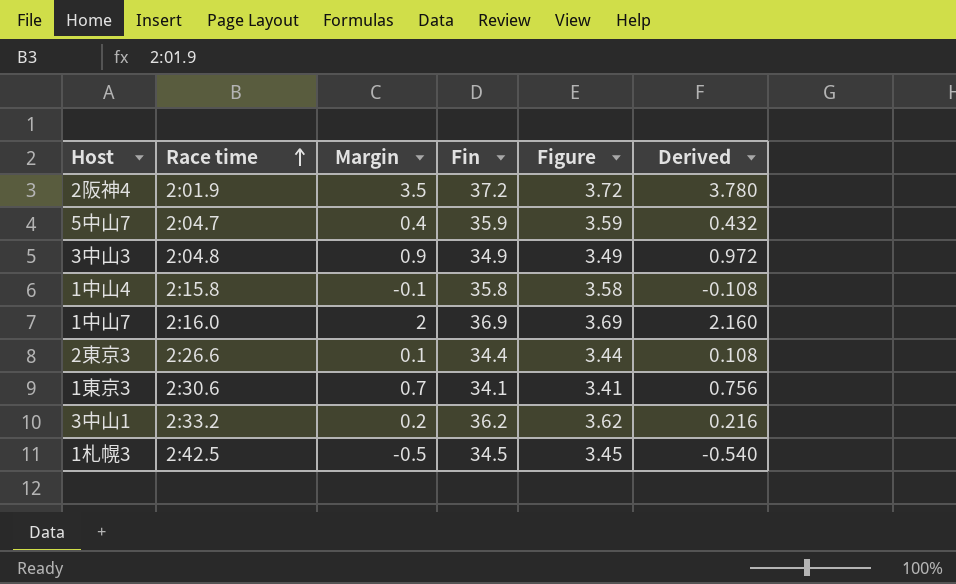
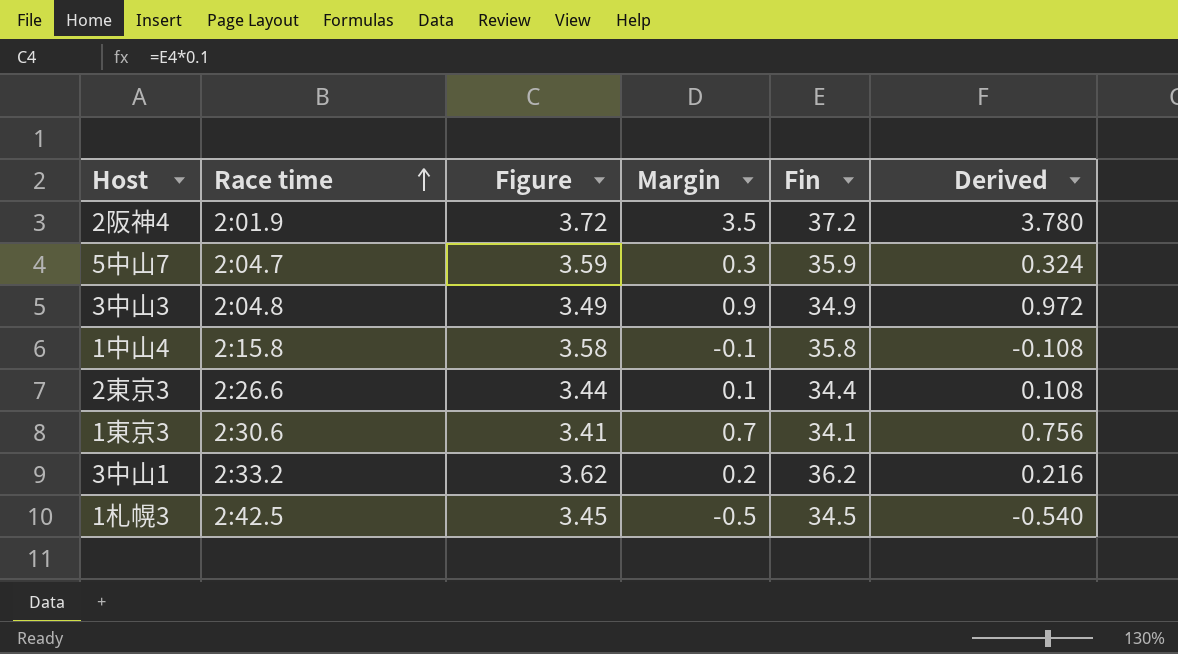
column Figure | position: 5 -> 3
row 1中山7: 2:16.0 | 2 | 36.9 | 3.69 | 2.160 -> none
5中山7 | Margin: 0.4 -> 0.3
5中山7 | Derived: 0.432 -> 0.324

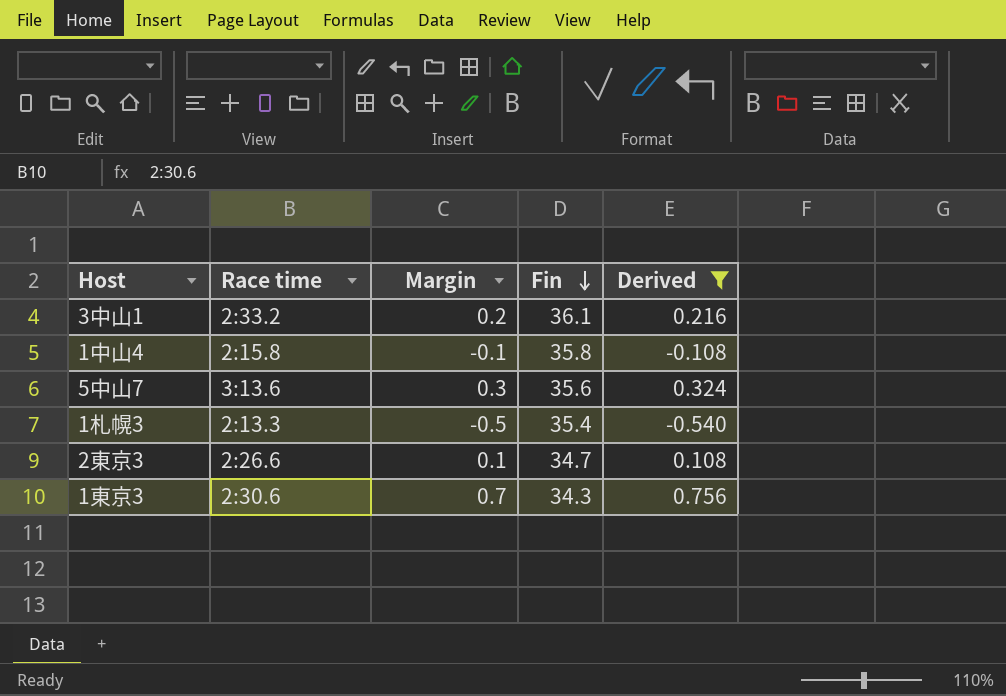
filter: none -> Derived <= 0.756
row order: Race time ascending -> Fin descending
column Figure | formula: [Fin] * 0.1 -> none
3中山1 | Fin: 36.2 -> 36.1
5中山7 | Race time: 2:04.7 -> 3:13.6
5中山7 | Fin: 35.9 -> 35.6
1札幌3 | Race time: 2:42.5 -> 2:13.3
1札幌3 | Fin: 34.5 -> 35.4
2東京3 | Fin: 34.4 -> 34.7
1東京3 | Fin: 34.1 -> 34.3

